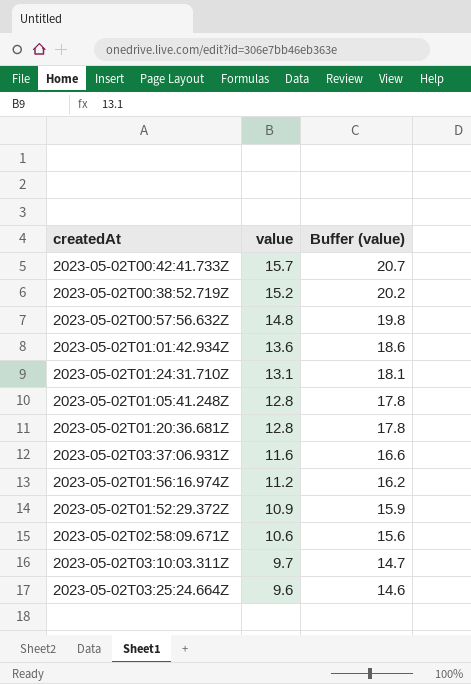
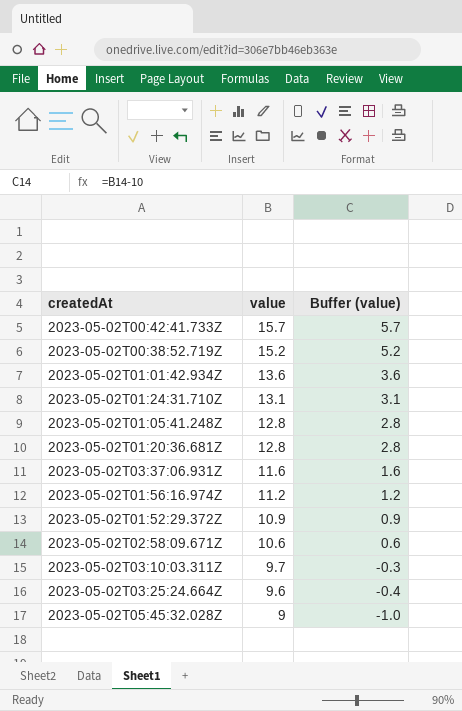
column Buffer (value) | formula: [value] + 5 -> [value] - 10
row 2023-05-02T00:57:56.632Z: 14.8 | 19.8 -> none
row 2023-05-02T05:45:32.028Z: none -> 9 | -1.0

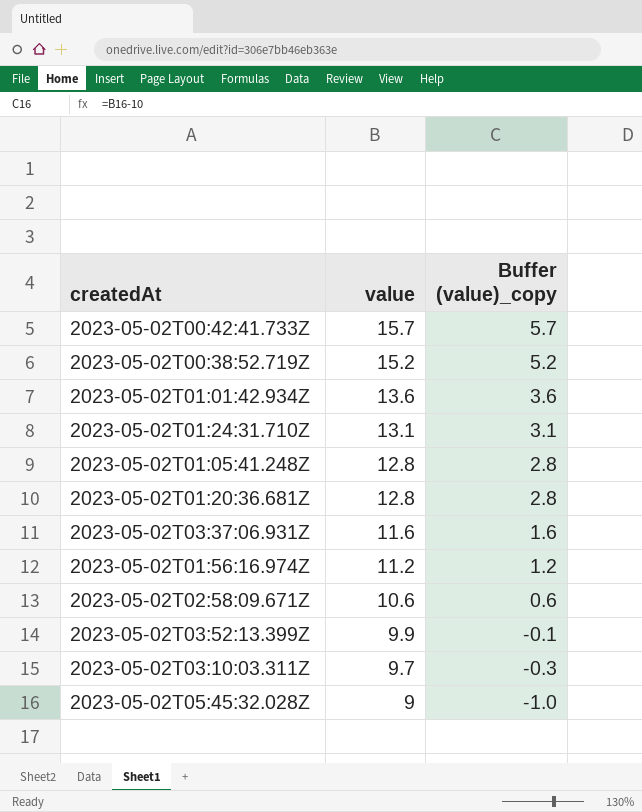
column name: Buffer (value) -> Buffer (value)_copy
row 2023-05-02T01:52:29.372Z: 10.9 | 0.9 -> none
row 2023-05-02T03:25:24.664Z: 9.6 | -0.4 -> none
row 2023-05-02T03:52:13.399Z: none -> 9.9 | -0.1

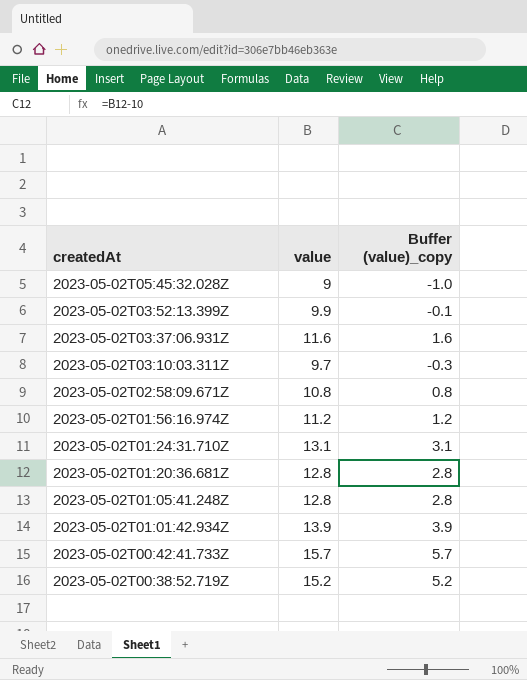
row order: value descending -> createdAt descending
2023-05-02T02:58:09.671Z | value: 10.6 -> 10.8
2023-05-02T02:58:09.671Z | Buffer (value)_copy: 0.6 -> 0.8
2023-05-02T01:01:42.934Z | value: 13.6 -> 13.9
2023-05-02T01:01:42.934Z | Buffer (value)_copy: 3.6 -> 3.9

